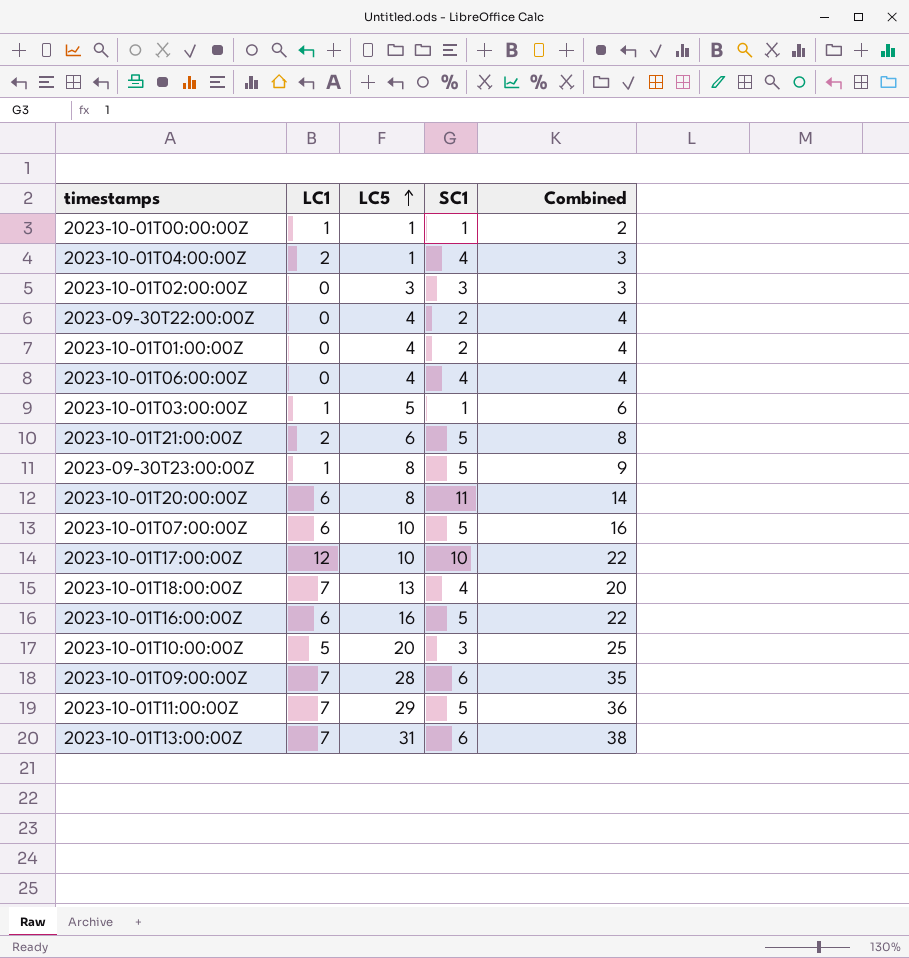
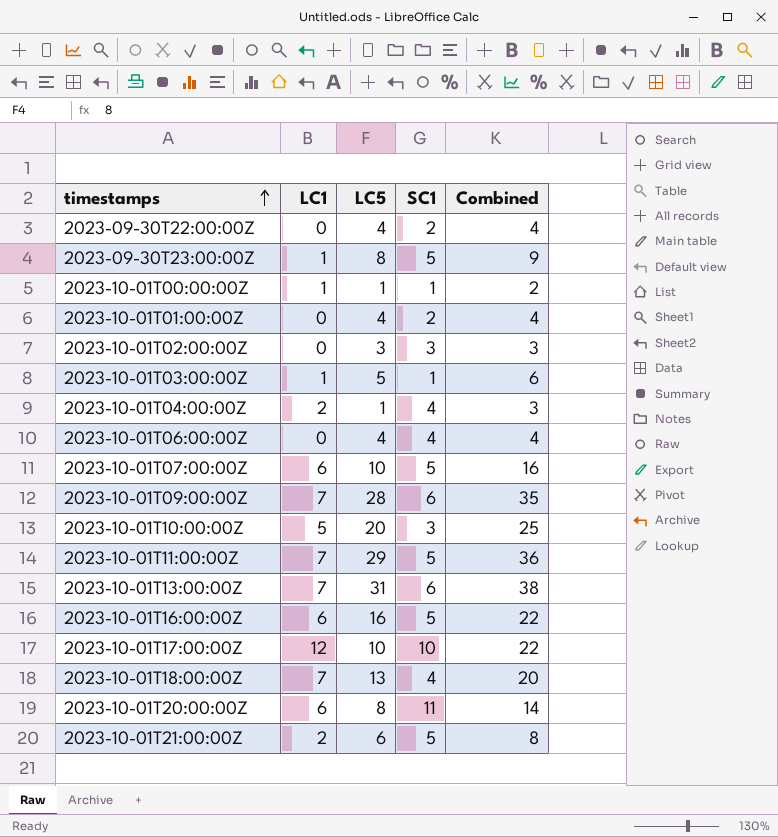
row order: LC5 ascending -> timestamps ascending

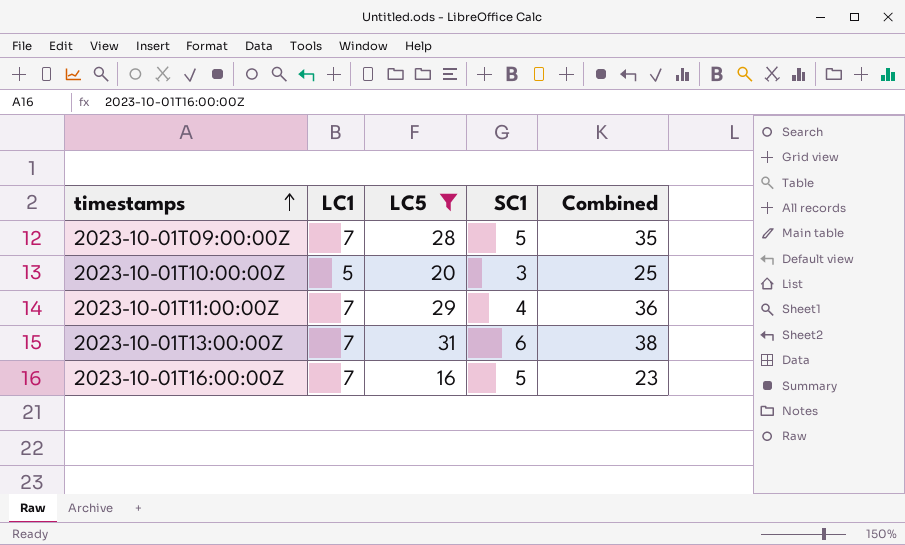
filter: none -> LC5 >= 16
2023-10-01T09:00:00Z | SC1: 6 -> 5
2023-10-01T11:00:00Z | SC1: 5 -> 4
2023-10-01T16:00:00Z | LC1: 6 -> 7
2023-10-01T16:00:00Z | Combined: 22 -> 23

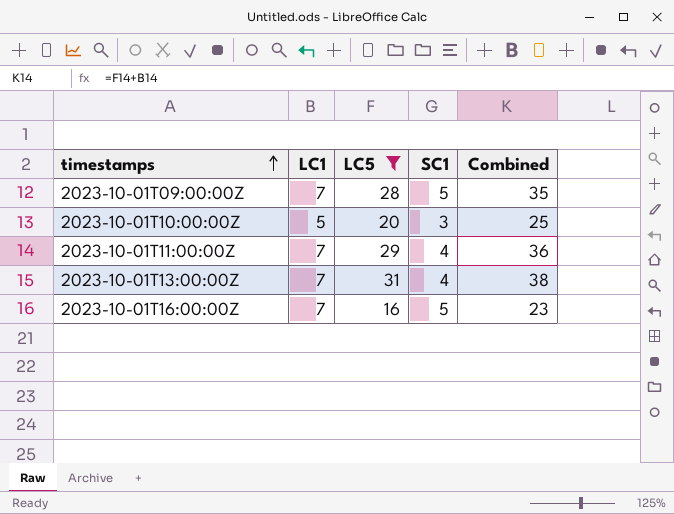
2023-10-01T13:00:00Z | SC1: 6 -> 4

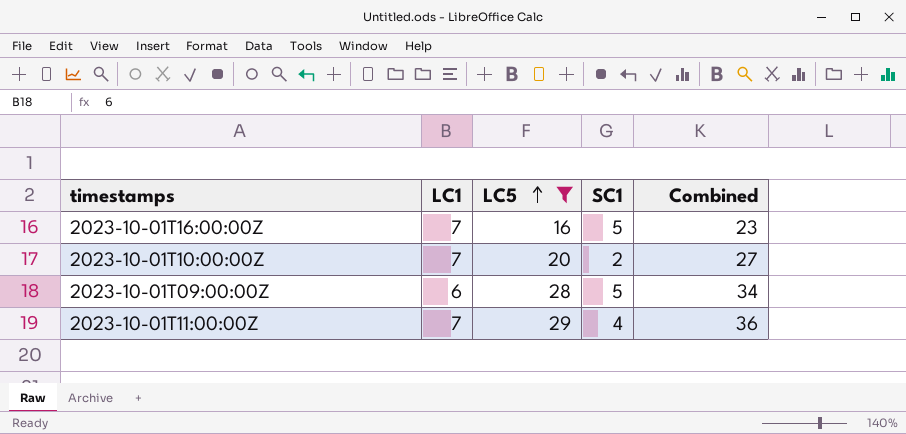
row order: timestamps ascending -> LC5 ascending
row 2023-10-01T13:00:00Z: 7 | 31 | 4 | 38 -> none
2023-10-01T10:00:00Z | LC1: 5 -> 7
2023-10-01T10:00:00Z | SC1: 3 -> 2
2023-10-01T10:00:00Z | Combined: 25 -> 27
2023-10-01T09:00:00Z | LC1: 7 -> 6
2023-10-01T09:00:00Z | Combined: 35 -> 34

